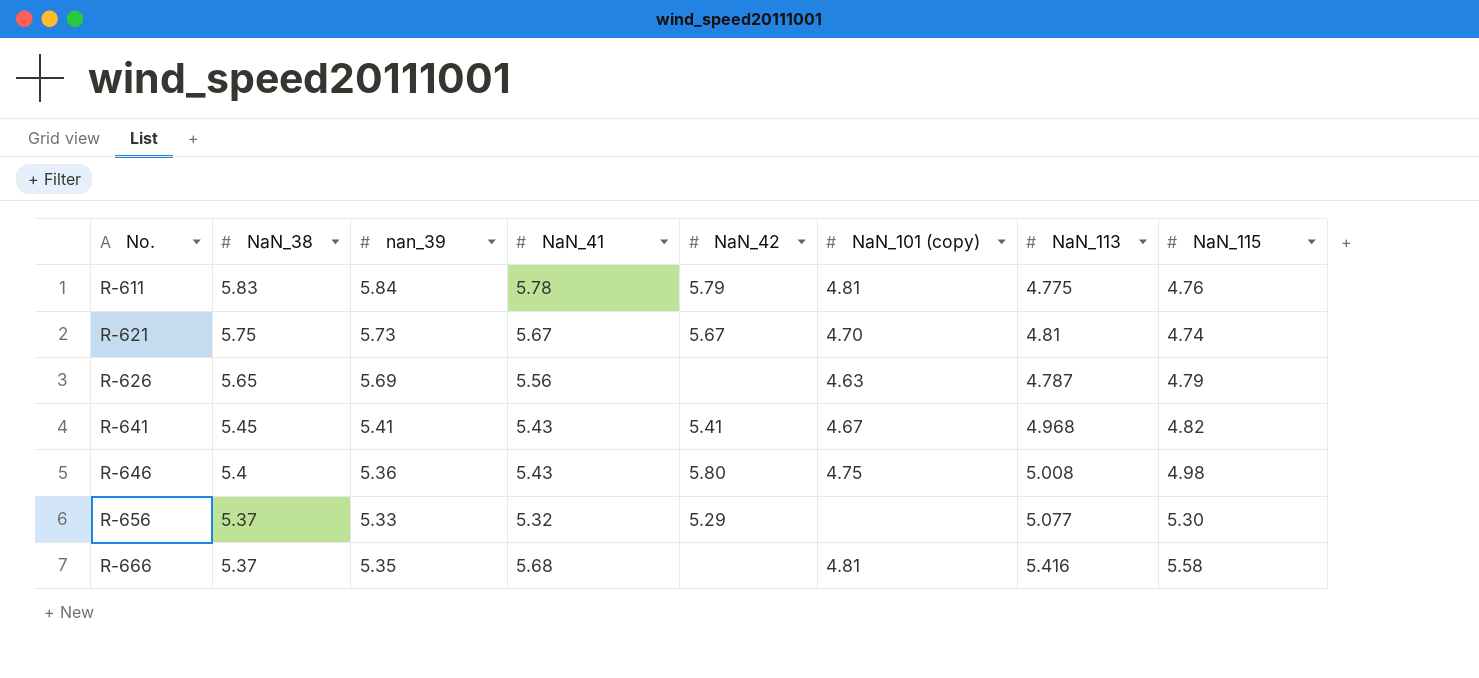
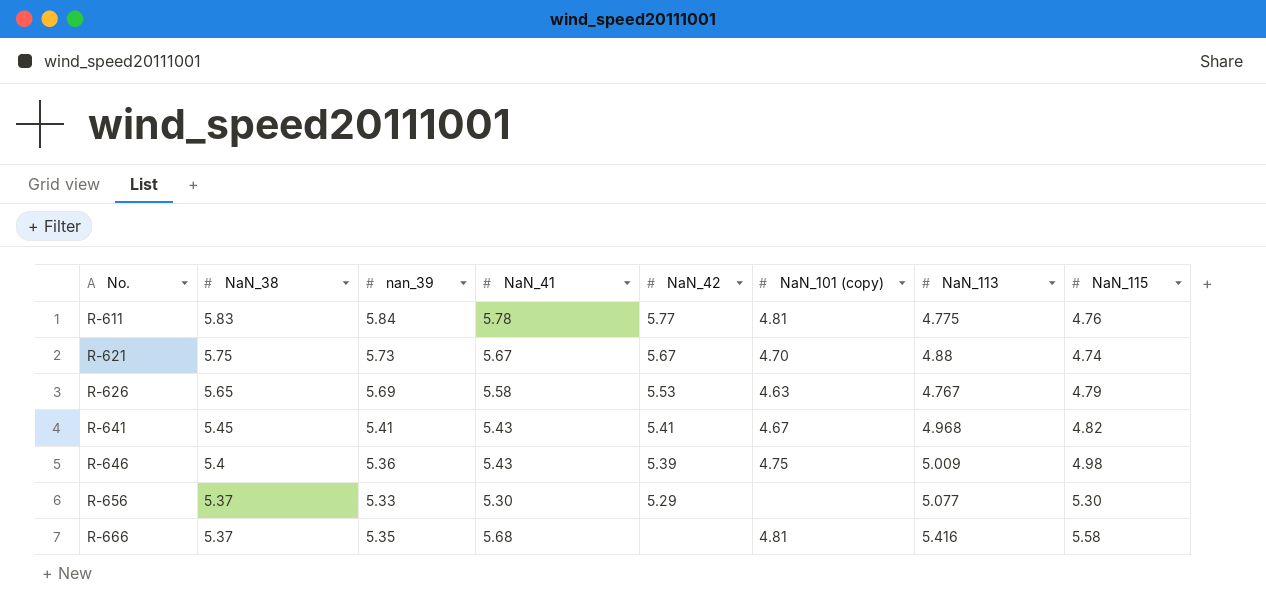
R-611 | NaN_42: 5.79 -> 5.77
R-621 | NaN_113: 4.81 -> 4.88
R-626 | NaN_41: 5.56 -> 5.58
R-626 | NaN_42: none -> 5.53
R-626 | NaN_113: 4.787 -> 4.767
R-646 | NaN_42: 5.80 -> 5.39
R-646 | NaN_113: 5.008 -> 5.009
R-656 | NaN_41: 5.32 -> 5.30

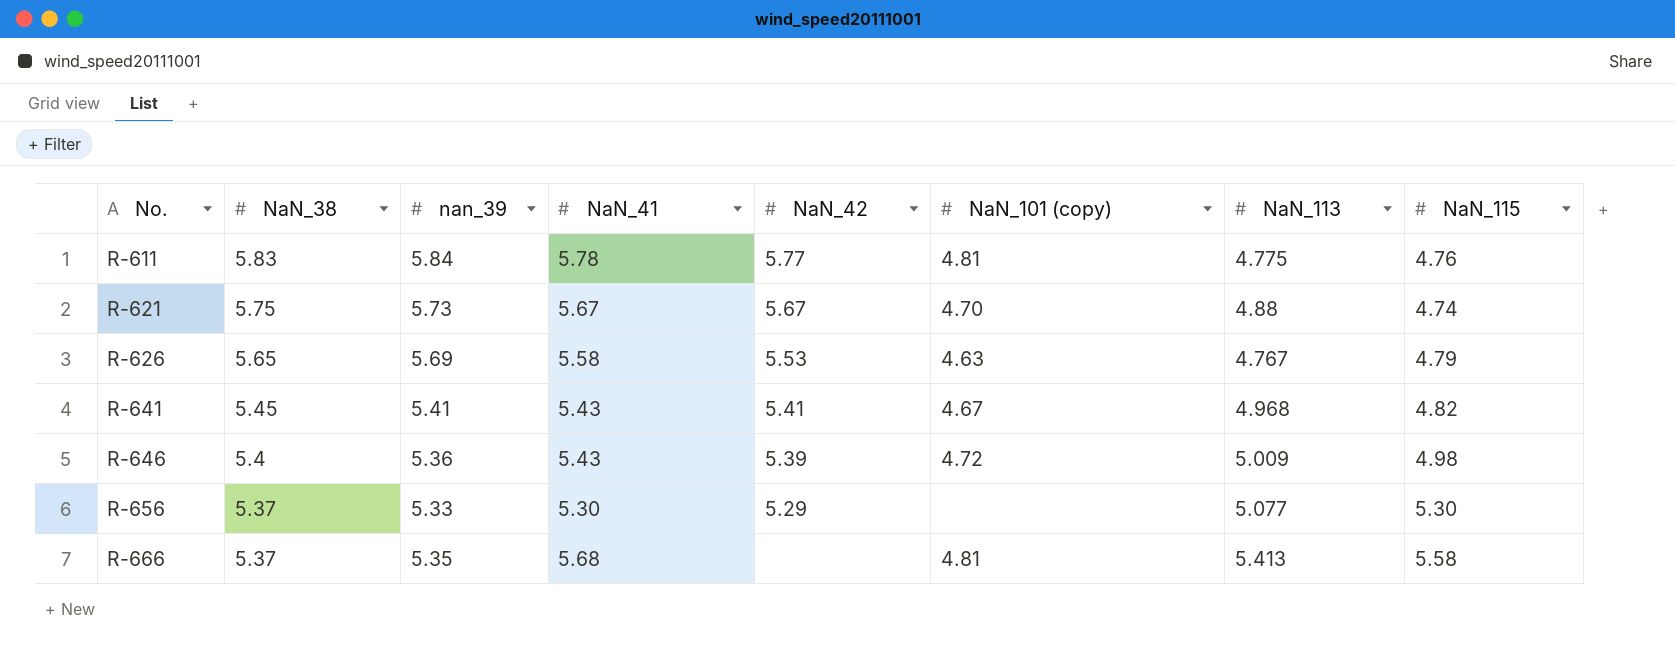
R-646 | NaN_101 (copy): 4.75 -> 4.72
R-666 | NaN_113: 5.416 -> 5.413

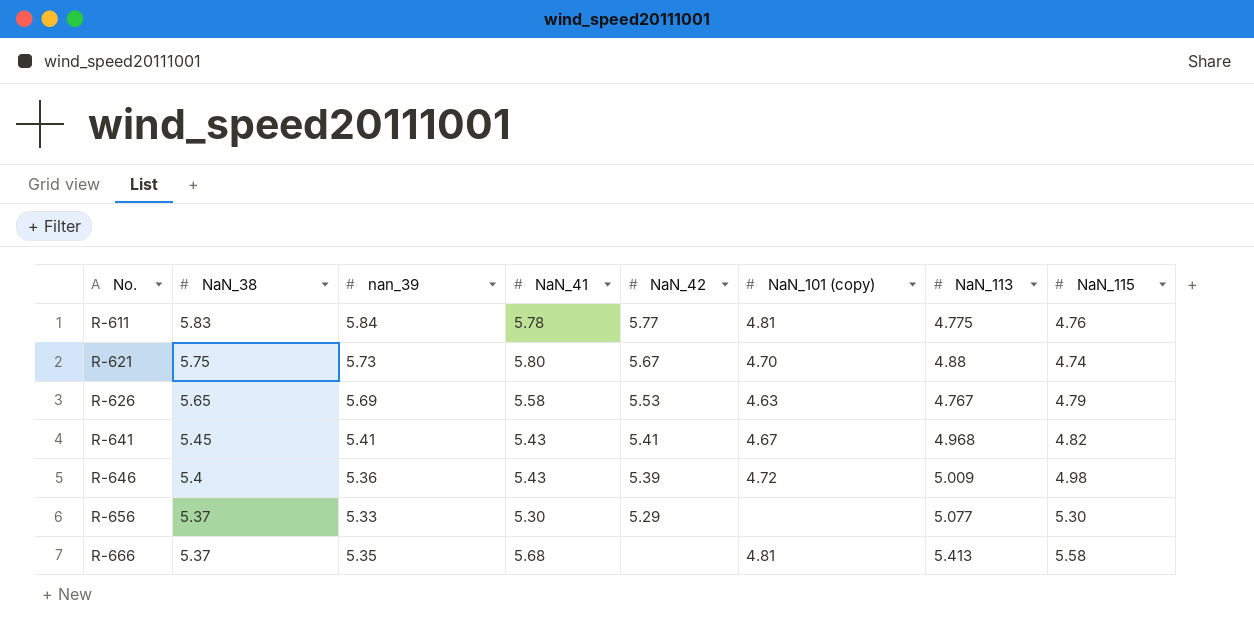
R-621 | NaN_41: 5.67 -> 5.80

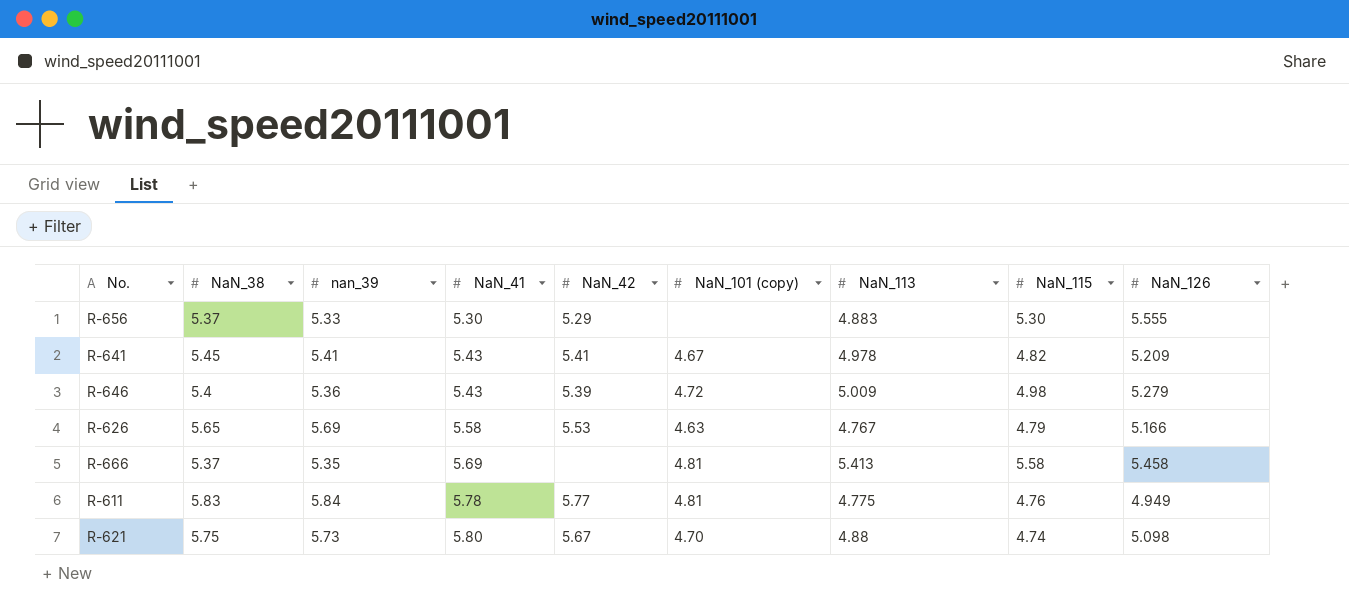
row order: No. ascending -> NaN_41 ascending
column NaN_126 | position: none -> 9
R-656 | NaN_113: 5.077 -> 4.883
R-641 | NaN_113: 4.968 -> 4.978
R-666 | NaN_41: 5.68 -> 5.69

